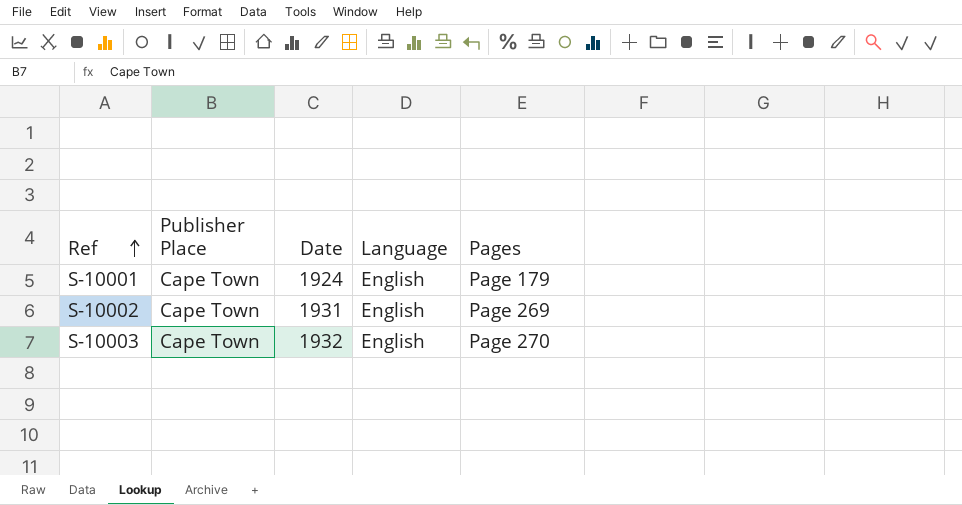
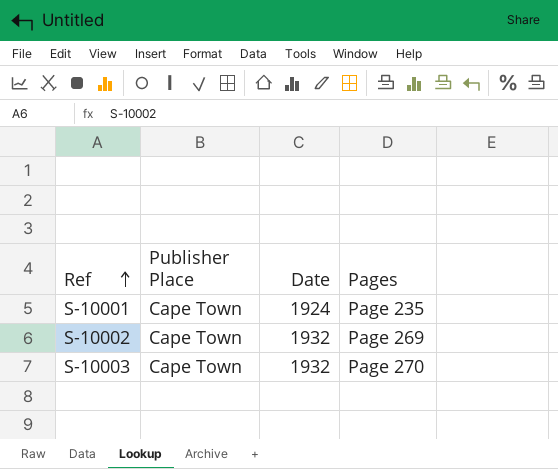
column Language | position: 4 -> none
S-10001 | Pages: Page 179 -> Page 235
S-10002 | Date: 1931 -> 1932

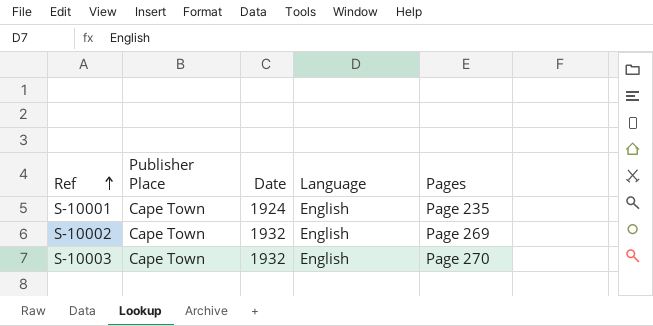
column Language | position: none -> 4

